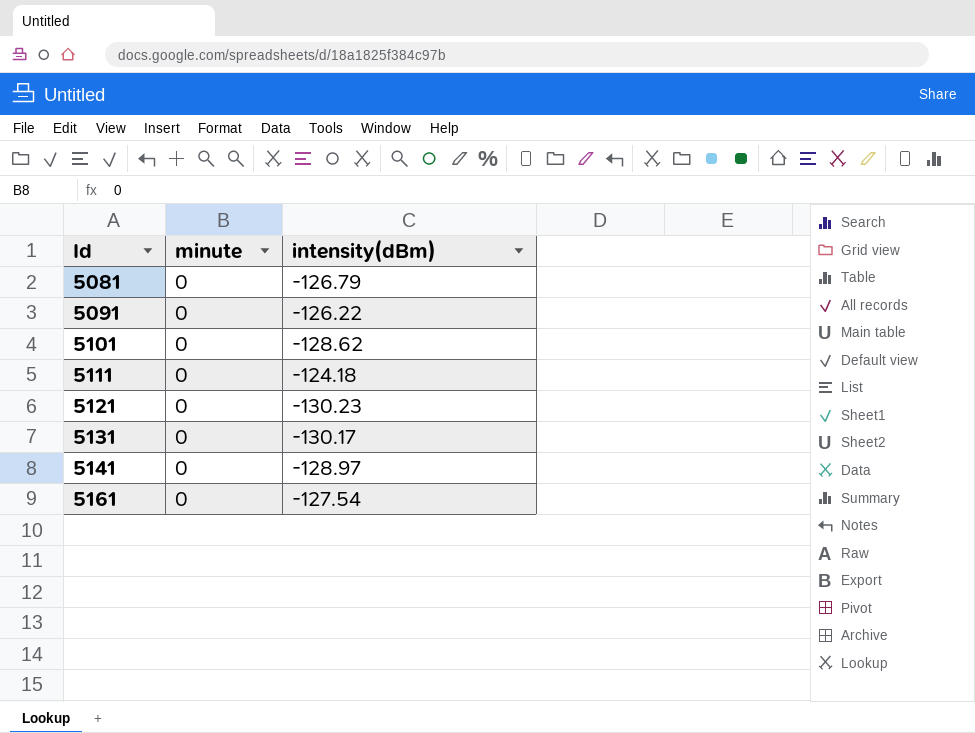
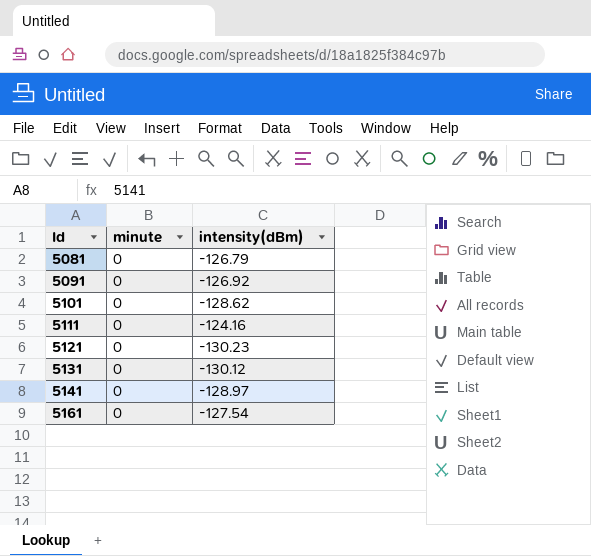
5091 | intensity(dBm): -126.22 -> -126.92
5111 | intensity(dBm): -124.18 -> -124.16
5131 | intensity(dBm): -130.17 -> -130.12

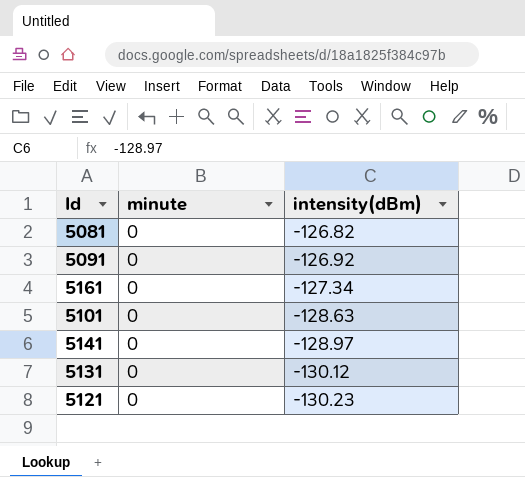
row order: Id ascending -> intensity(dBm) descending
row 5111: 0 | -124.16 -> none
5081 | intensity(dBm): -126.79 -> -126.82
5161 | intensity(dBm): -127.54 -> -127.34
5101 | intensity(dBm): -128.62 -> -128.63

